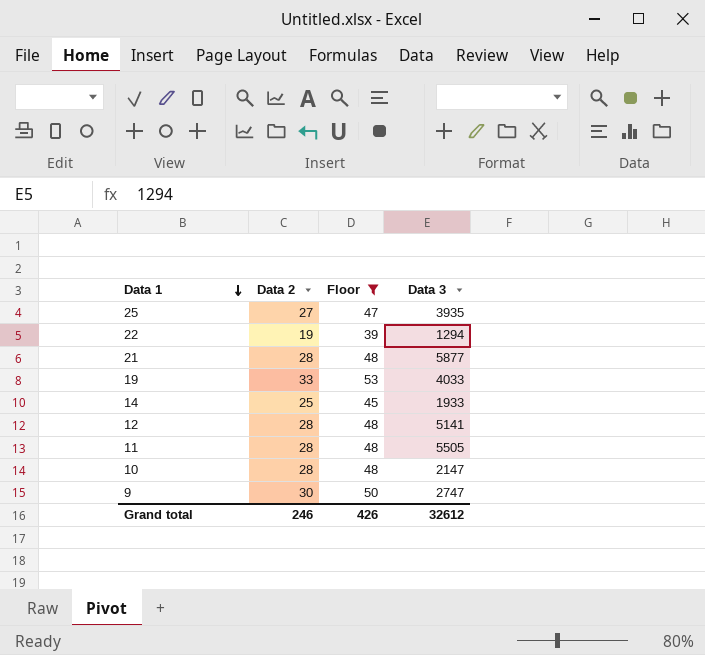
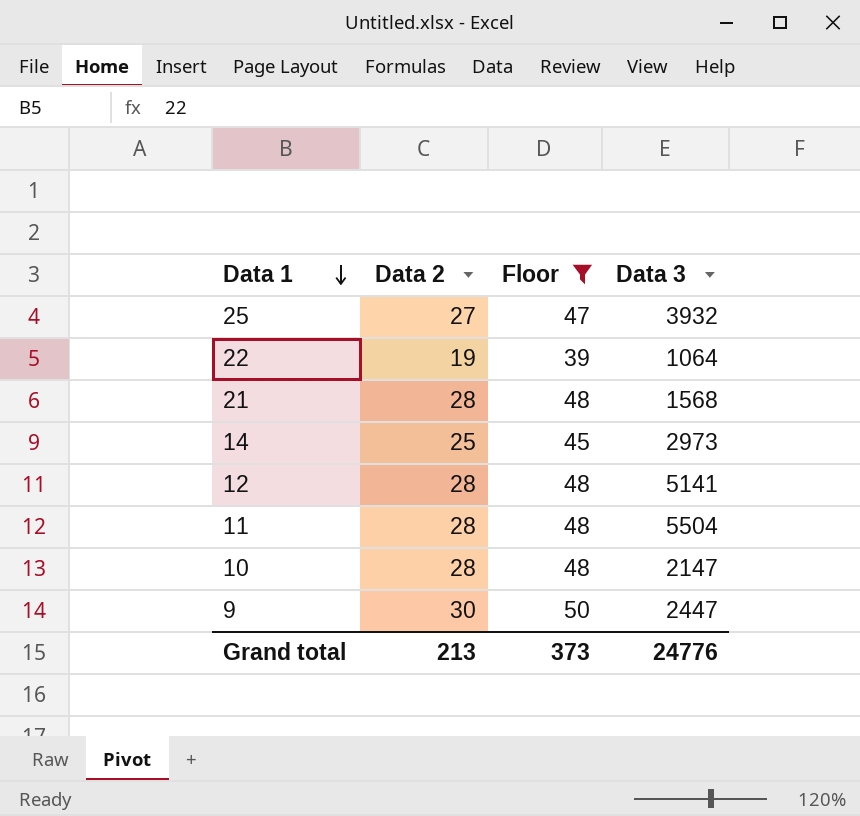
row 19: 33 | 53 | 4033 -> none
25 | Data 3: 3935 -> 3932
22 | Data 3: 1294 -> 1064
21 | Data 3: 5877 -> 1568
14 | Data 3: 1933 -> 2973
11 | Data 3: 5505 -> 5504
9 | Data 3: 2747 -> 2447
Grand total | Data 2: 246 -> 213
Grand total | Floor: 426 -> 373
Grand total | Data 3: 32612 -> 24776

